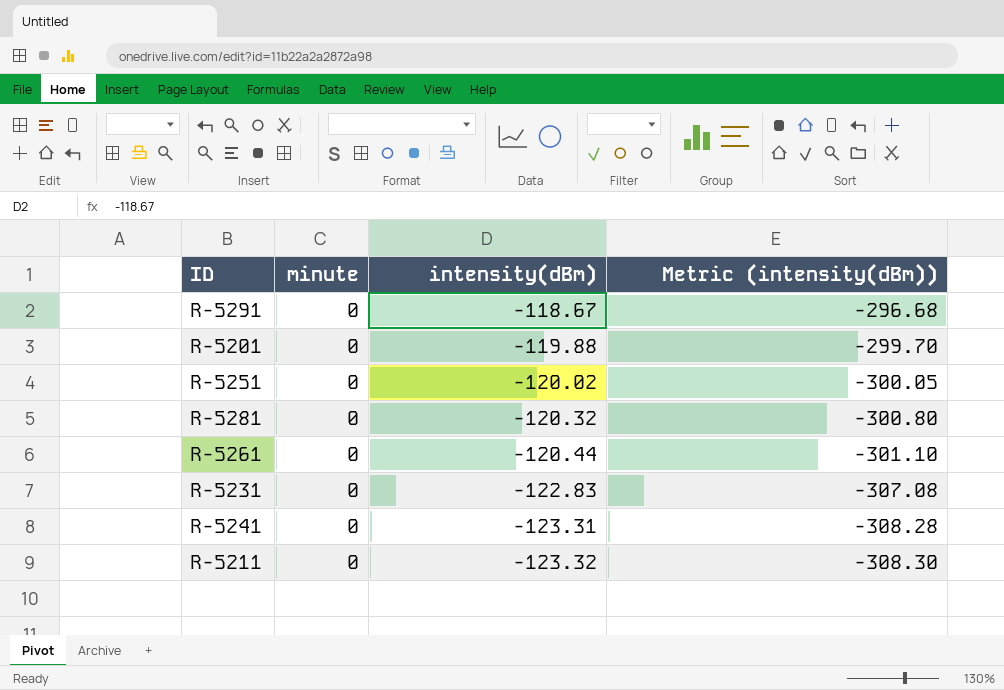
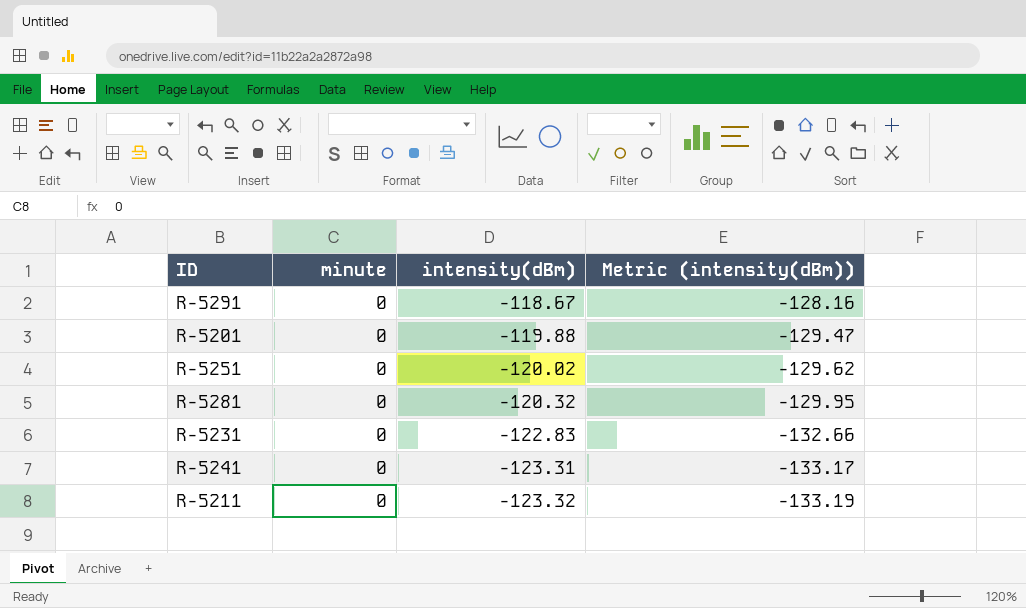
column Metric (intensity(dBm)) | formula: [intensity(dBm)] * 2.5 -> [intensity(dBm)] * 1.08
row R-5261: 0 | -120.44 | -301.10 -> none

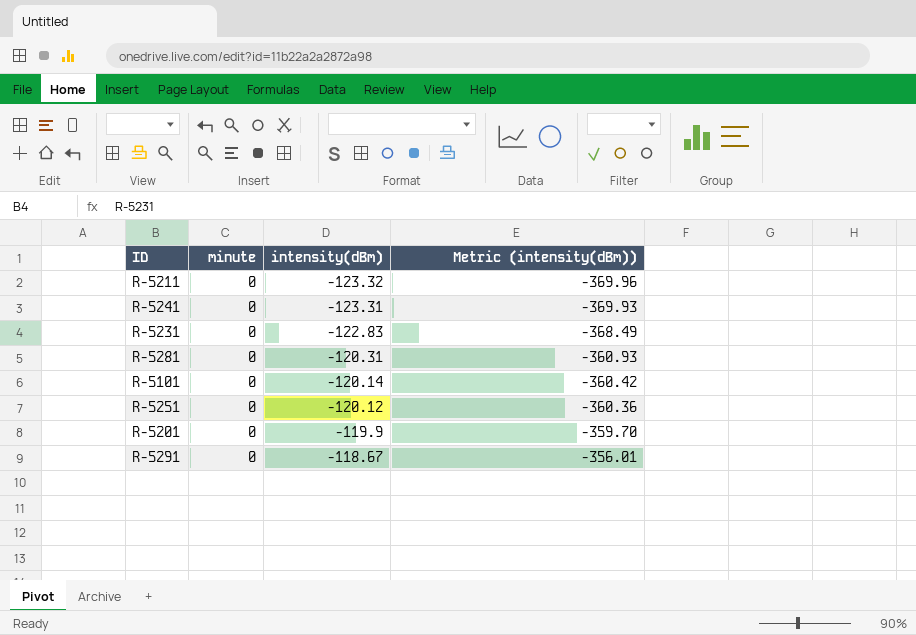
row order: intensity(dBm) descending -> intensity(dBm) ascending
column Metric (intensity(dBm)) | formula: [intensity(dBm)] * 1.08 -> [intensity(dBm)] * 3
R-5281 | intensity(dBm): -120.32 -> -120.31
row R-5101: none -> 0 | -120.14 | -360.42
R-5251 | intensity(dBm): -120.02 -> -120.12
R-5201 | intensity(dBm): -119.88 -> -119.9

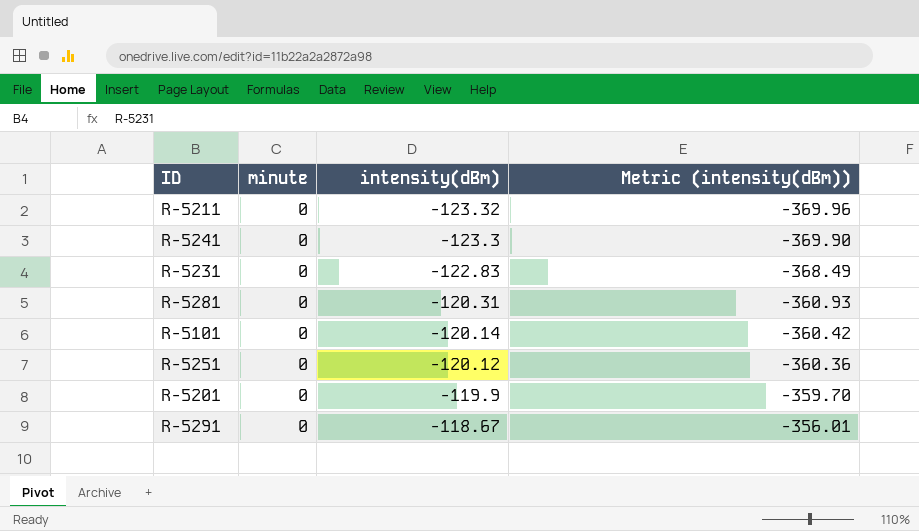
R-5241 | intensity(dBm): -123.31 -> -123.3
R-5241 | Metric (intensity(dBm)): -369.93 -> -369.90

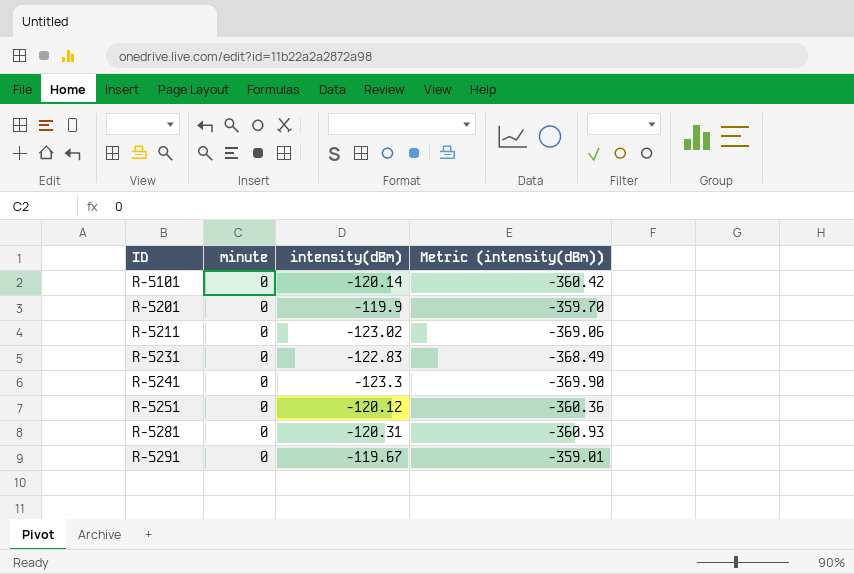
row order: intensity(dBm) ascending -> ID ascending
R-5211 | intensity(dBm): -123.32 -> -123.02
R-5211 | Metric (intensity(dBm)): -369.96 -> -369.06
R-5291 | intensity(dBm): -118.67 -> -119.67
R-5291 | Metric (intensity(dBm)): -356.01 -> -359.01

